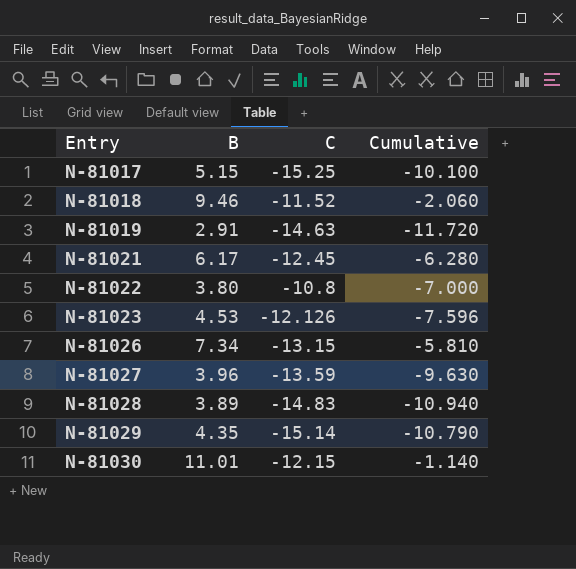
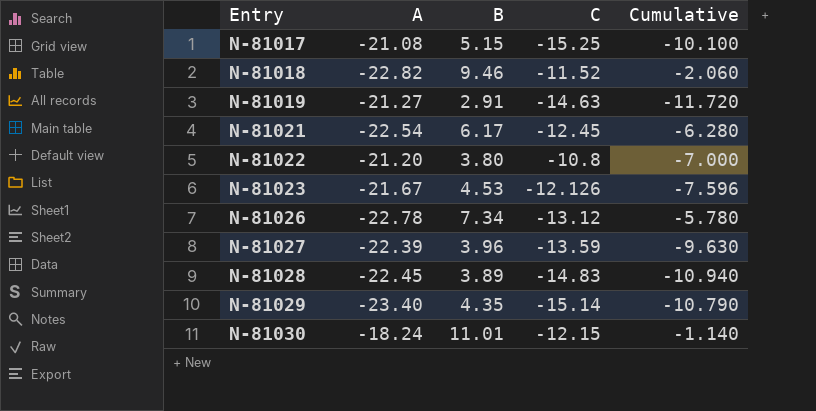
column A | position: none -> 2
N-81026 | C: -13.15 -> -13.12
N-81026 | Cumulative: -5.810 -> -5.780

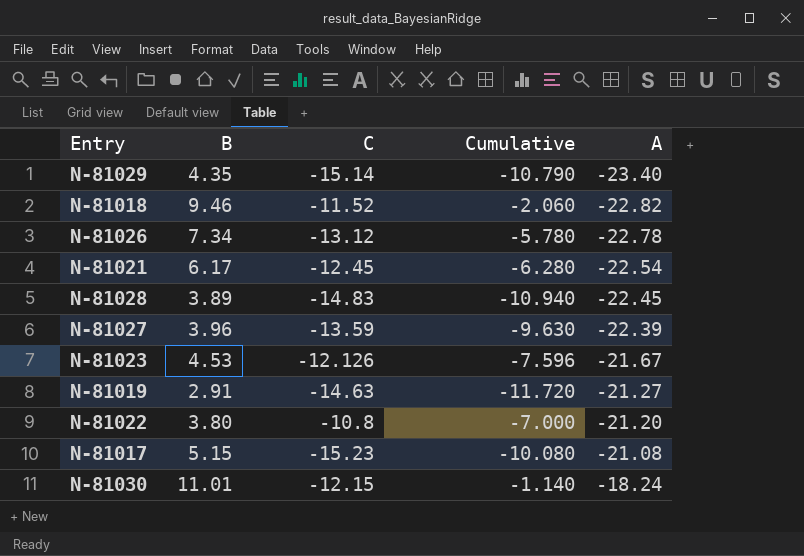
row order: Entry ascending -> A ascending
column A | position: 2 -> 5
N-81017 | C: -15.25 -> -15.23
N-81017 | Cumulative: -10.100 -> -10.080

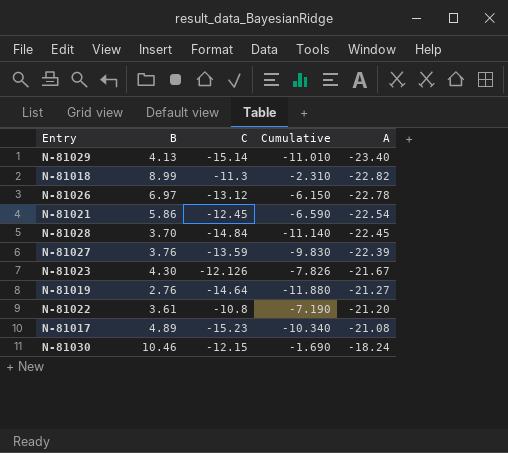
N-81029 | B: 4.35 -> 4.13
N-81029 | Cumulative: -10.790 -> -11.010
N-81018 | B: 9.46 -> 8.99
N-81018 | C: -11.52 -> -11.3
N-81018 | Cumulative: -2.060 -> -2.310
N-81026 | B: 7.34 -> 6.97
N-81026 | Cumulative: -5.780 -> -6.150
N-81021 | B: 6.17 -> 5.86
N-81021 | Cumulative: -6.280 -> -6.590
N-81028 | B: 3.89 -> 3.70
N-81028 | C: -14.83 -> -14.84
N-81028 | Cumulative: -10.940 -> -11.140
N-81027 | B: 3.96 -> 3.76
N-81027 | Cumulative: -9.630 -> -9.830
N-81023 | B: 4.53 -> 4.30
N-81023 | Cumulative: -7.596 -> -7.826
N-81019 | B: 2.91 -> 2.76
N-81019 | C: -14.63 -> -14.64
N-81019 | Cumulative: -11.720 -> -11.880
N-81022 | B: 3.80 -> 3.61
N-81022 | Cumulative: -7.000 -> -7.190
N-81017 | B: 5.15 -> 4.89
N-81017 | Cumulative: -10.080 -> -10.340
N-81030 | B: 11.01 -> 10.46
N-81030 | Cumulative: -1.140 -> -1.690

